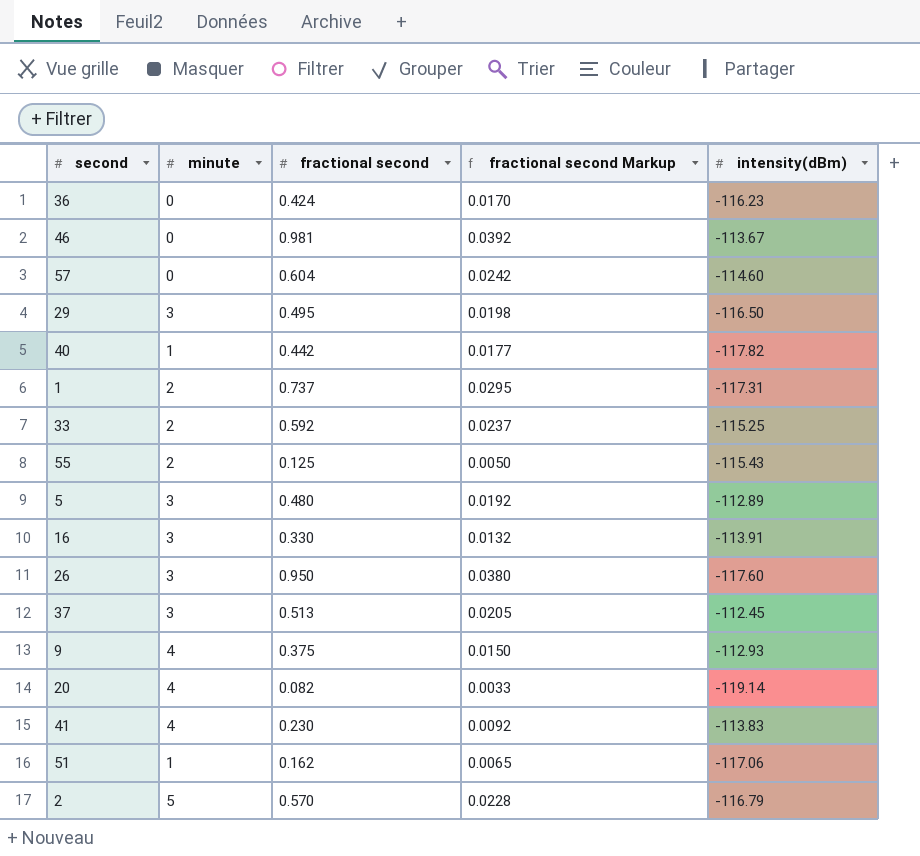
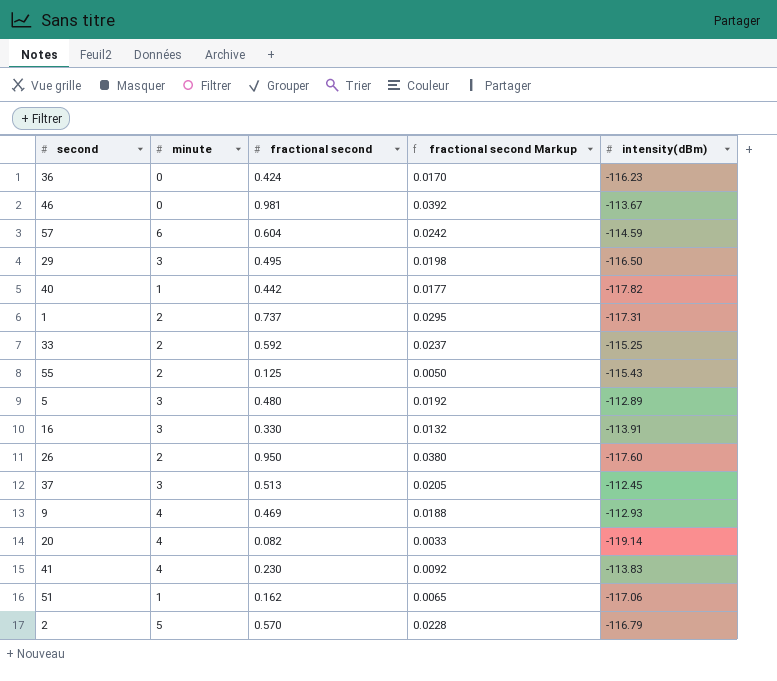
57 | minute: 0 -> 6
57 | intensity(dBm): -114.60 -> -114.59
26 | minute: 3 -> 2
9 | fractional second: 0.375 -> 0.469
9 | fractional second Markup: 0.0150 -> 0.0188

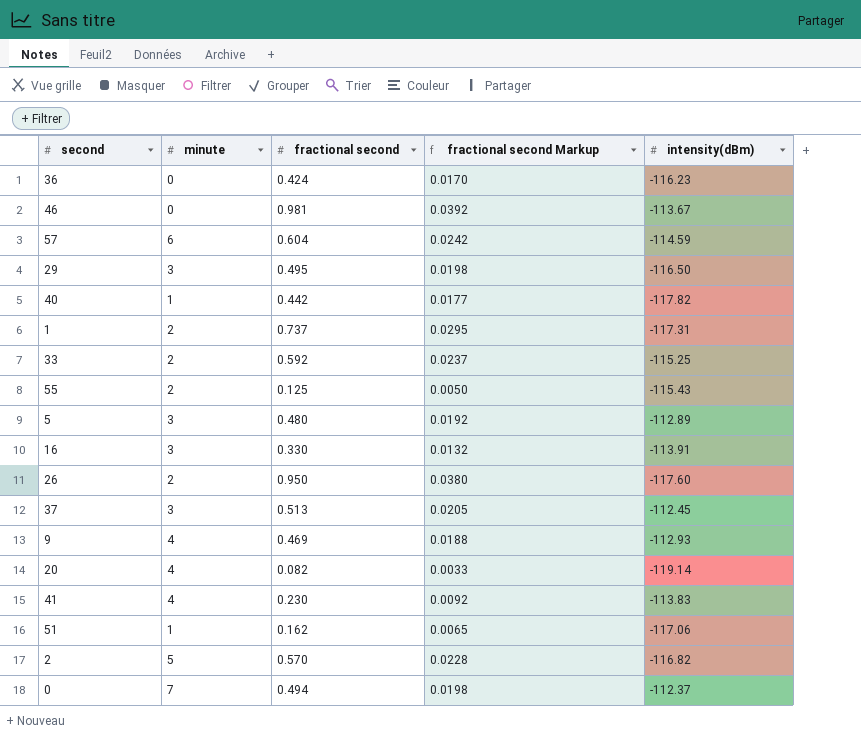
2 | intensity(dBm): -116.79 -> -116.82
row 0: none -> 7 | 0.494 | 0.0198 | -112.37

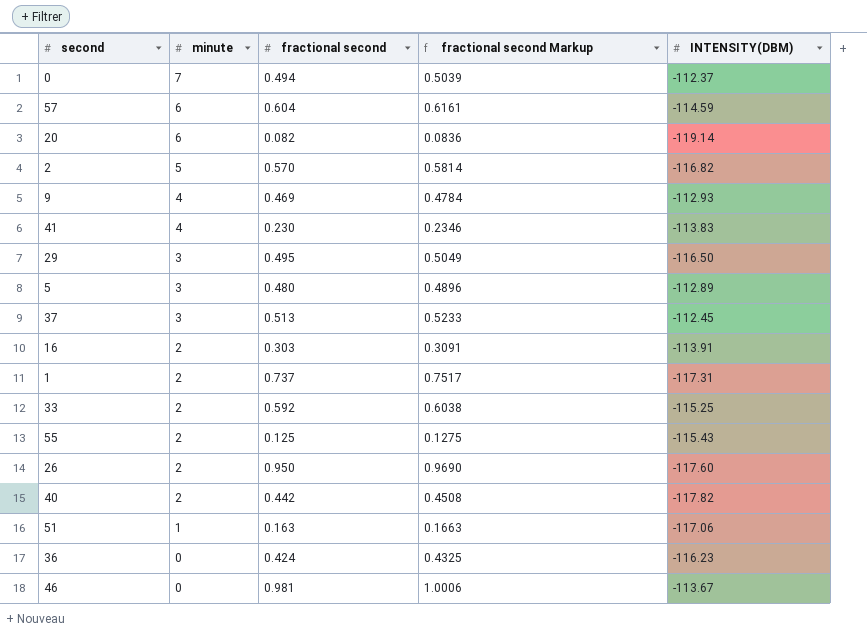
row order: none -> minute descending
column fractional second Markup | formula: [fractional second] * 0.04 -> [fractional second] * 1.02
column name: intensity(dBm) -> INTENSITY(DBM)
20 | minute: 4 -> 6
16 | minute: 3 -> 2
16 | fractional second: 0.330 -> 0.303
40 | minute: 1 -> 2
51 | fractional second: 0.162 -> 0.163

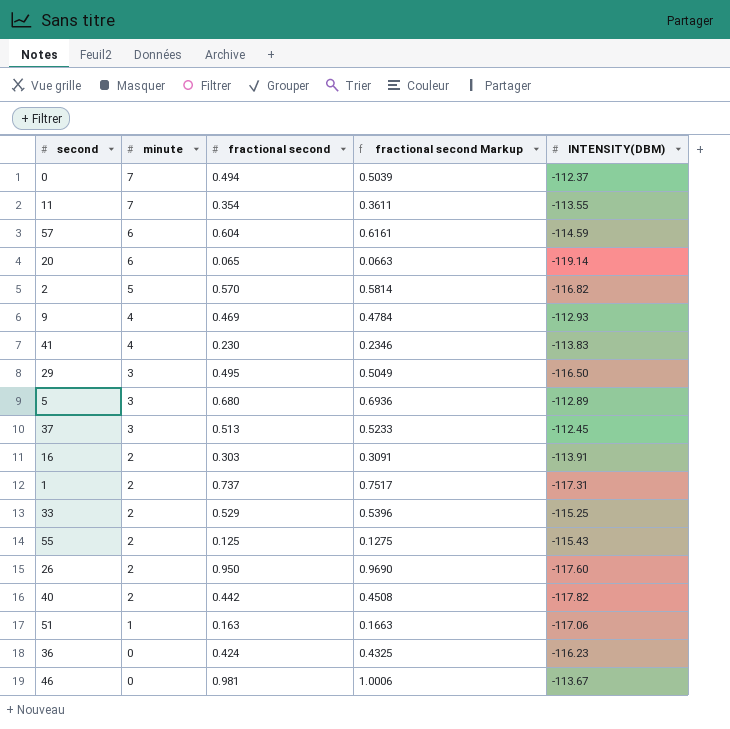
row 11: none -> 7 | 0.354 | 0.3611 | -113.55
20 | fractional second: 0.082 -> 0.065
20 | fractional second Markup: 0.0836 -> 0.0663
5 | fractional second: 0.480 -> 0.680
5 | fractional second Markup: 0.4896 -> 0.6936
33 | fractional second: 0.592 -> 0.529
33 | fractional second Markup: 0.6038 -> 0.5396

